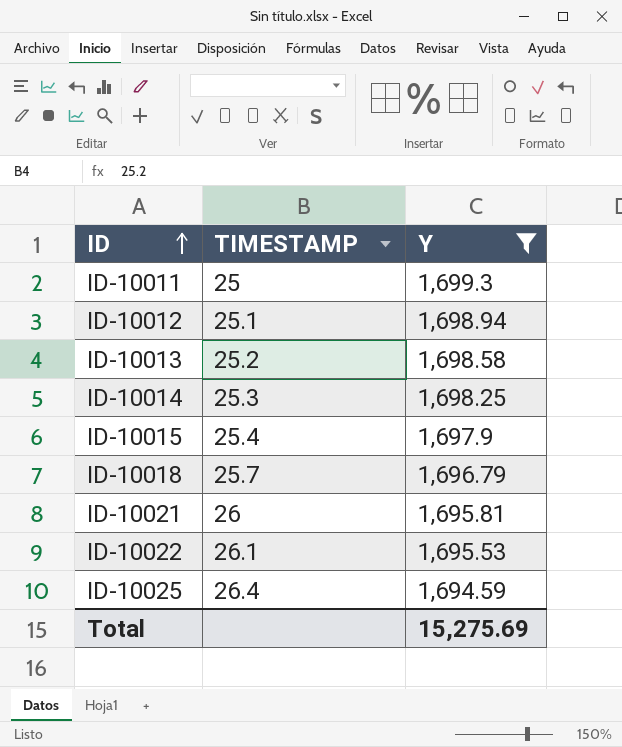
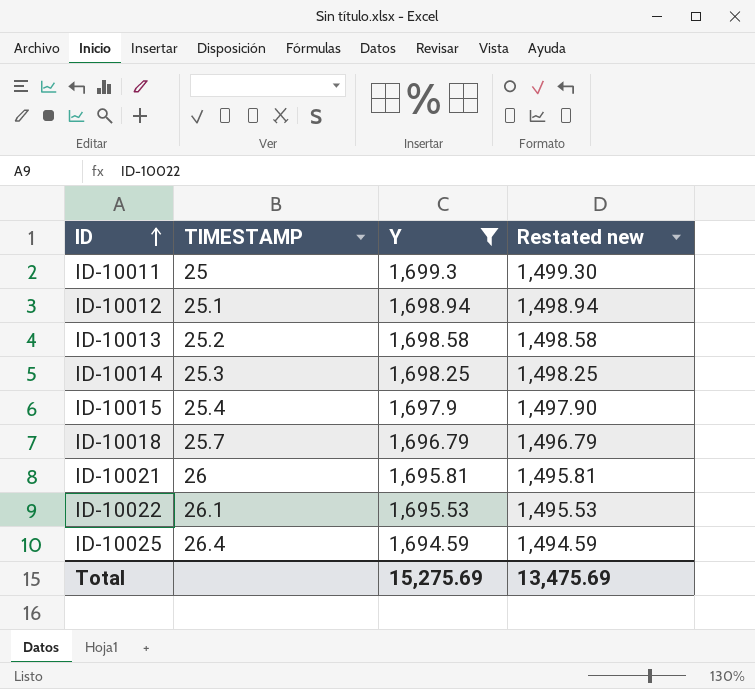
column Restated new | formula: none -> [Y] - 200

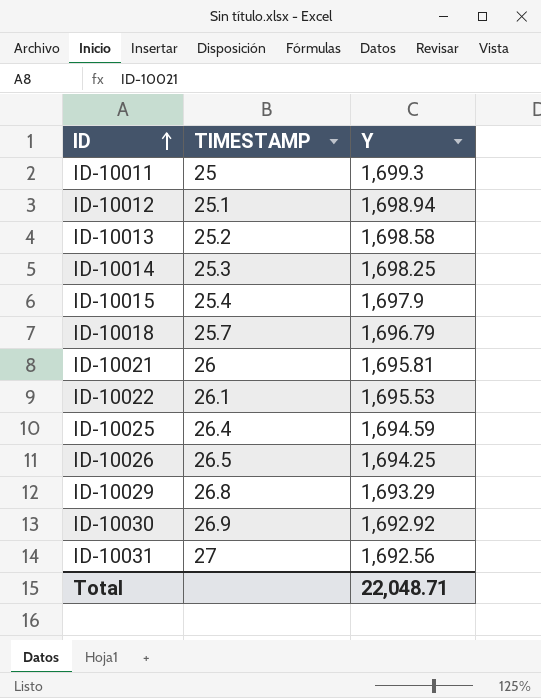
filter: Y >= 1,694.59 -> none
column Restated new | formula: [Y] - 200 -> none
Total | Y: 15,275.69 -> 22,048.71

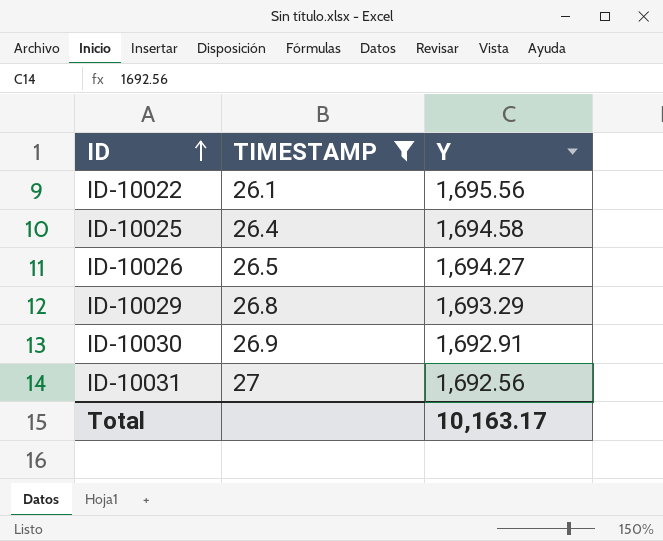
filter: none -> TIMESTAMP >= 26.1
ID-10022 | Y: 1,695.53 -> 1,695.56
ID-10025 | Y: 1,694.59 -> 1,694.58
ID-10026 | Y: 1,694.25 -> 1,694.27
ID-10030 | Y: 1,692.92 -> 1,692.91
Total | Y: 22,048.71 -> 10,163.17

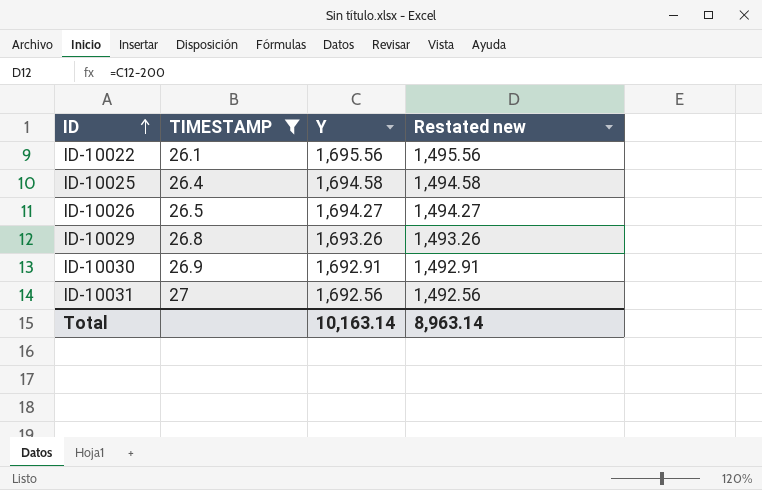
column Restated new | formula: none -> [Y] - 200
ID-10029 | Y: 1,693.29 -> 1,693.26
Total | Y: 10,163.17 -> 10,163.14

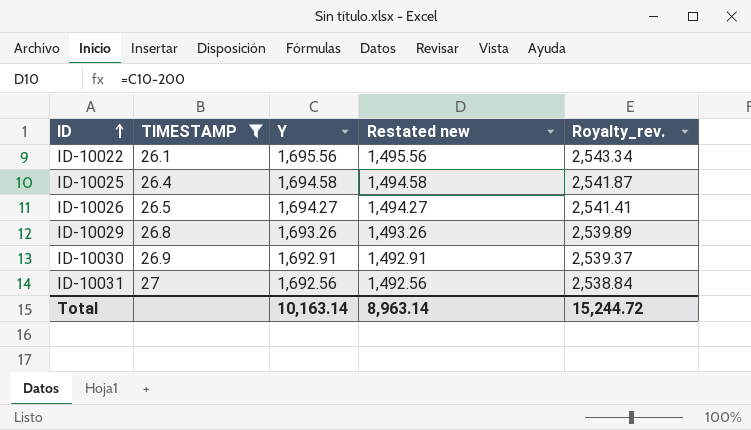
column Royalty_rev. | formula: none -> [Y] * 1.5

